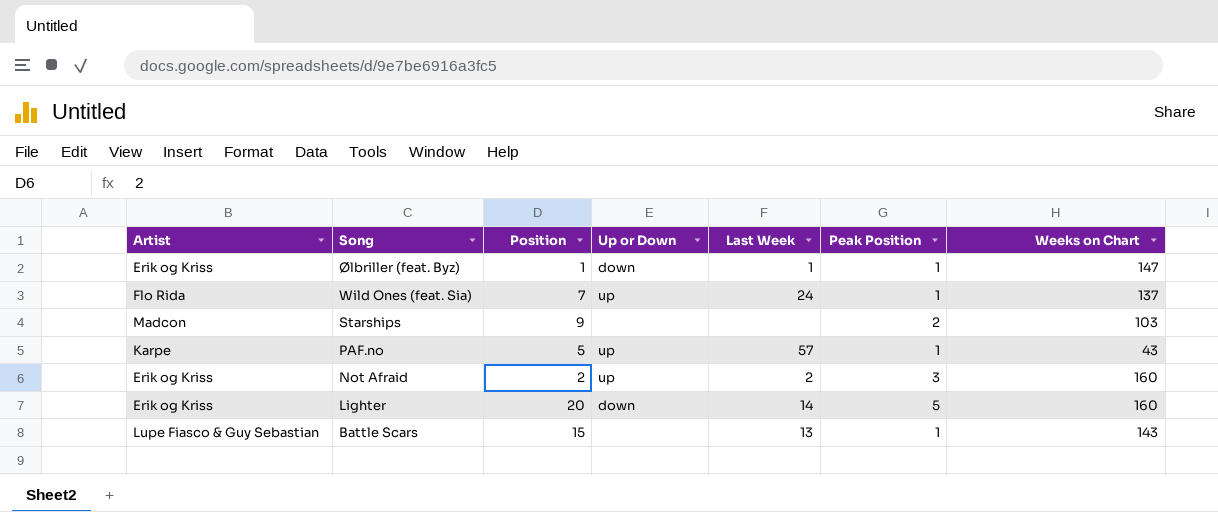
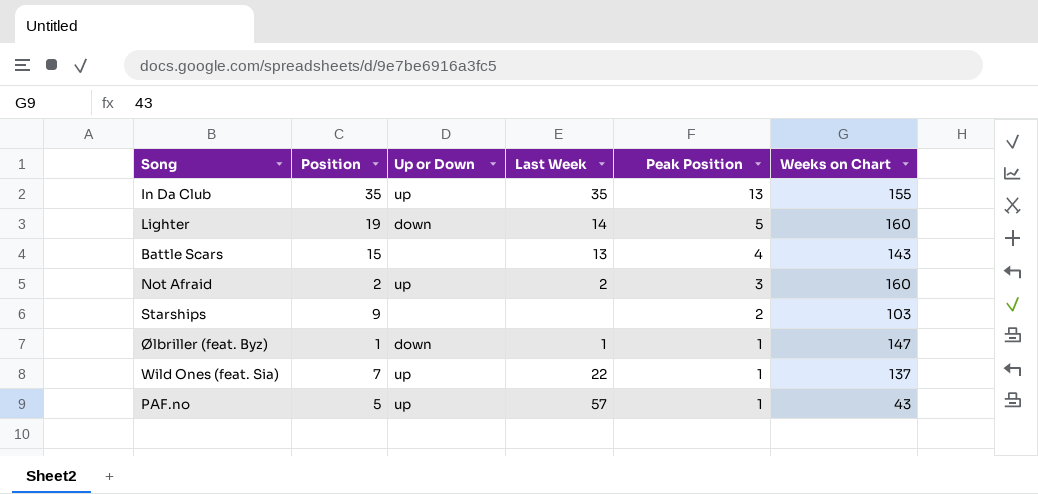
row order: Song descending -> Peak Position descending
column Artist | position: 1 -> none
row In Da Club: none -> 35 | up | 35 | 13 | 155
Lighter | Position: 20 -> 19
Battle Scars | Peak Position: 1 -> 4
Wild Ones (feat. Sia) | Last Week: 24 -> 22

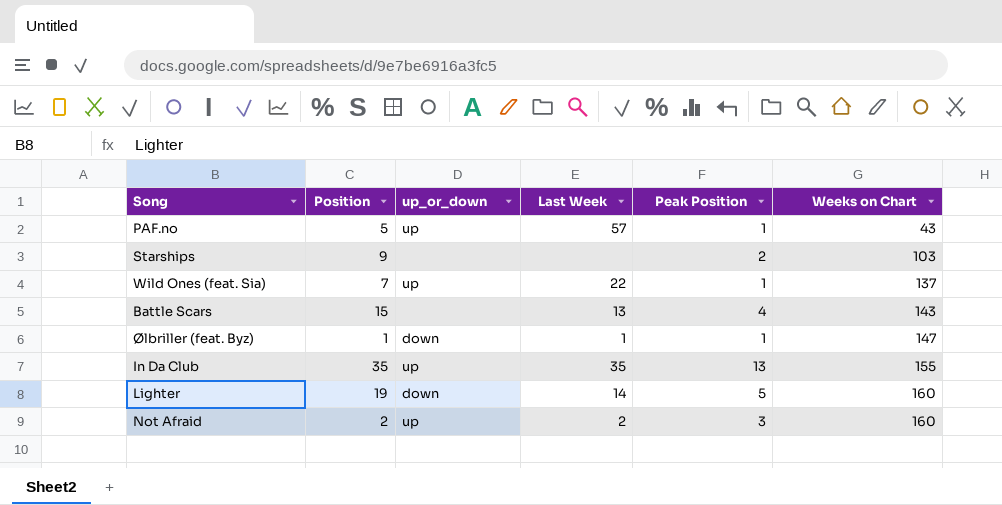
row order: Peak Position descending -> Weeks on Chart ascending
column name: Up or Down -> up_or_down

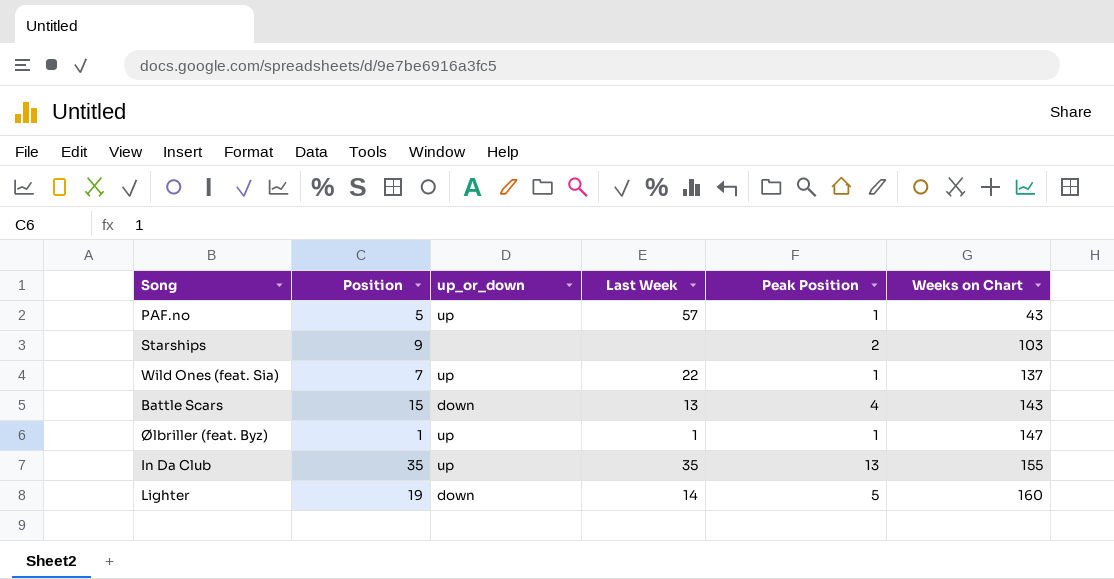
row Not Afraid: 2 | up | 2 | 3 | 160 -> none
Battle Scars | up_or_down: none -> down
Ølbriller (feat. Byz) | up_or_down: down -> up

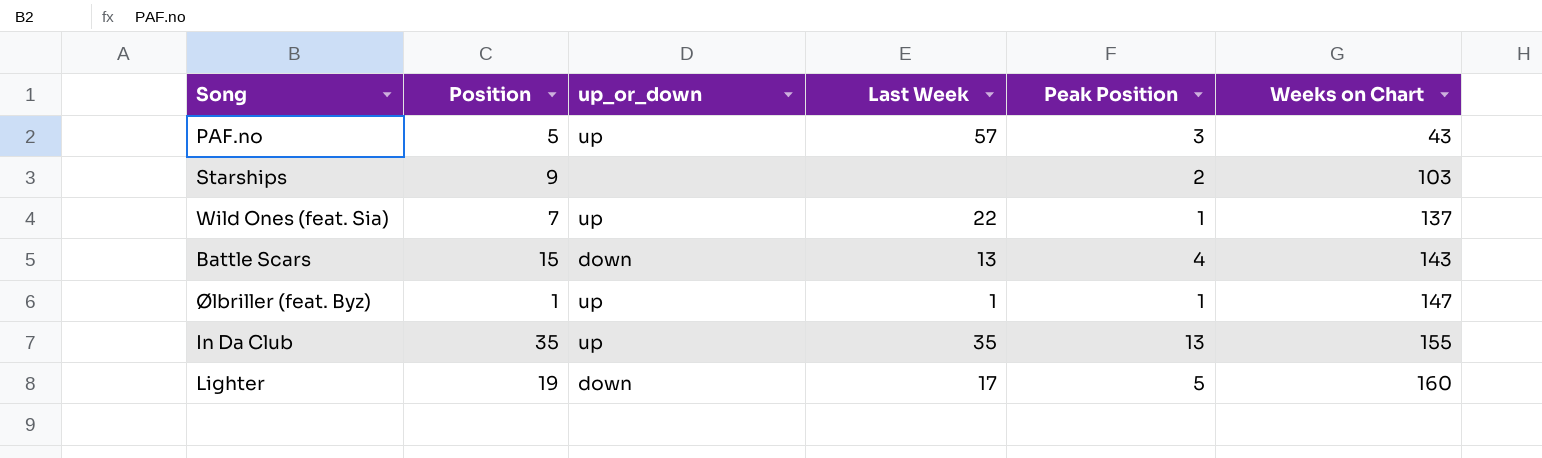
PAF.no | Peak Position: 1 -> 3
Lighter | Last Week: 14 -> 17

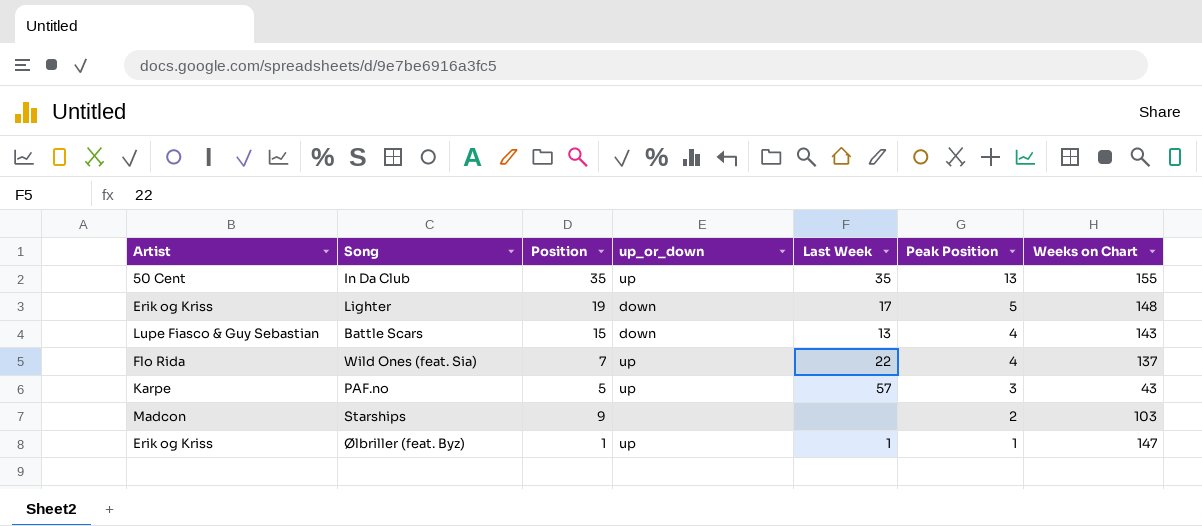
row order: Weeks on Chart ascending -> Peak Position descending
column Artist | position: none -> 1
Lighter | Weeks on Chart: 160 -> 148
Wild Ones (feat. Sia) | Peak Position: 1 -> 4

